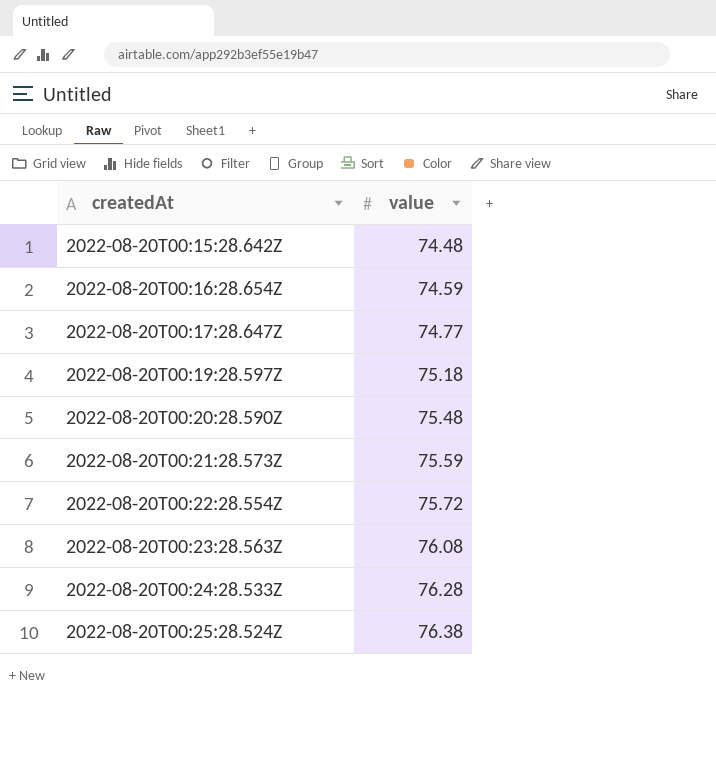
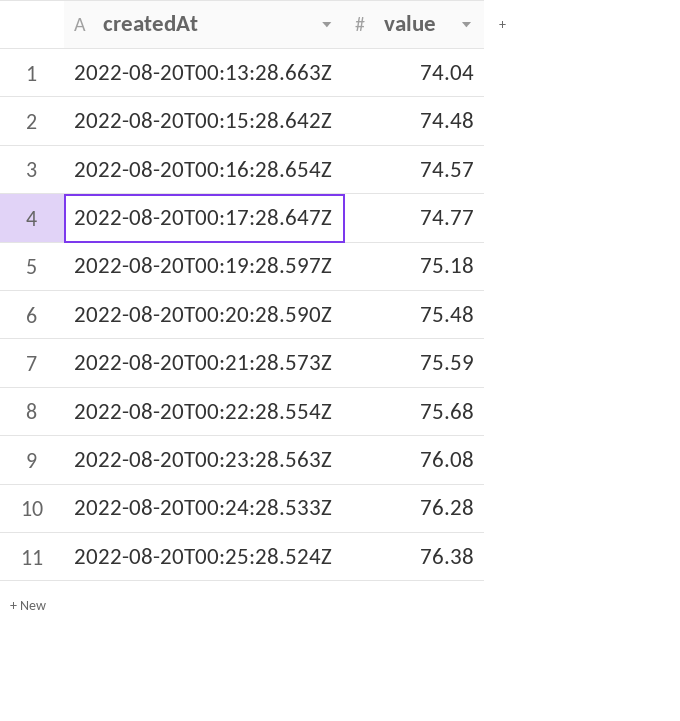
row 2022-08-20T00:13:28.663Z: none -> 74.04
2022-08-20T00:16:28.654Z | value: 74.59 -> 74.57
2022-08-20T00:22:28.554Z | value: 75.72 -> 75.68

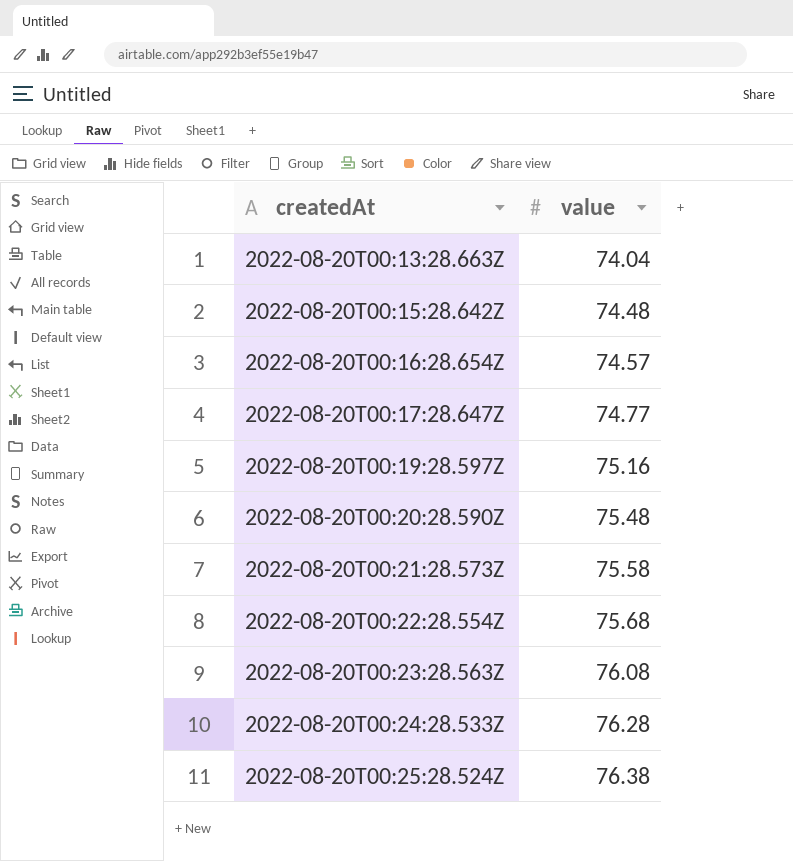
2022-08-20T00:19:28.597Z | value: 75.18 -> 75.16
2022-08-20T00:21:28.573Z | value: 75.59 -> 75.58

